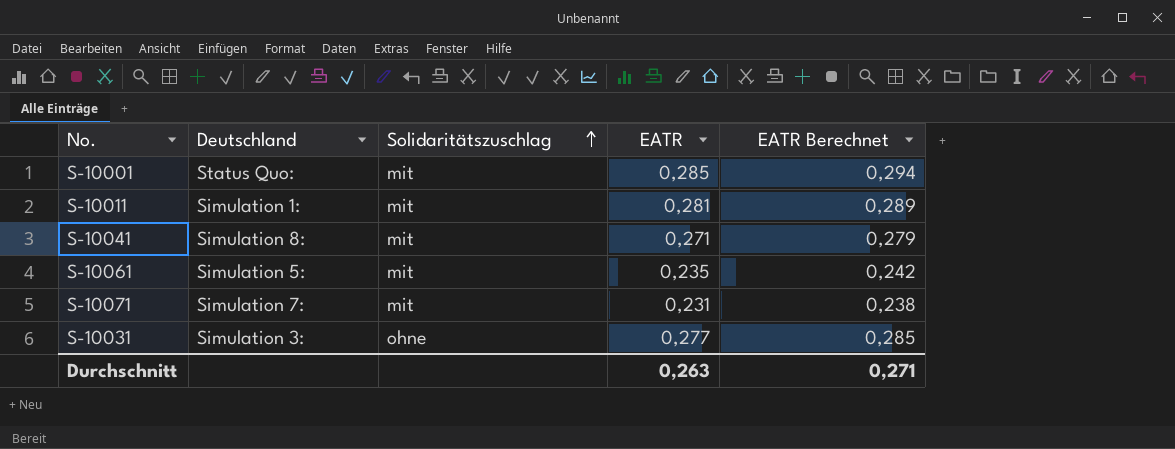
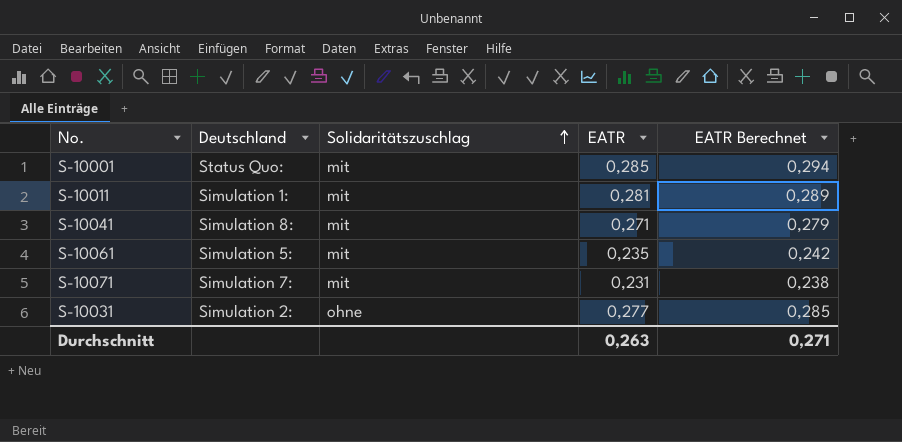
S-10031 | Deutschland: Simulation 3: -> Simulation 2:

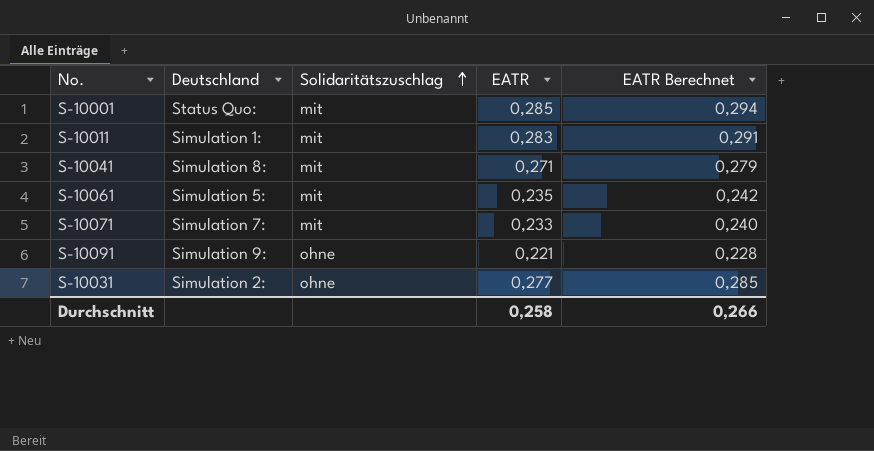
S-10011 | EATR: 0,281 -> 0,283
S-10011 | EATR Berechnet: 0,289 -> 0,291
S-10071 | EATR: 0,231 -> 0,233
S-10071 | EATR Berechnet: 0,238 -> 0,240
row S-10091: none -> Simulation 9: | ohne | 0,221 | 0,228
Durchschnitt | EATR: 0,263 -> 0,258
Durchschnitt | EATR Berechnet: 0,271 -> 0,266

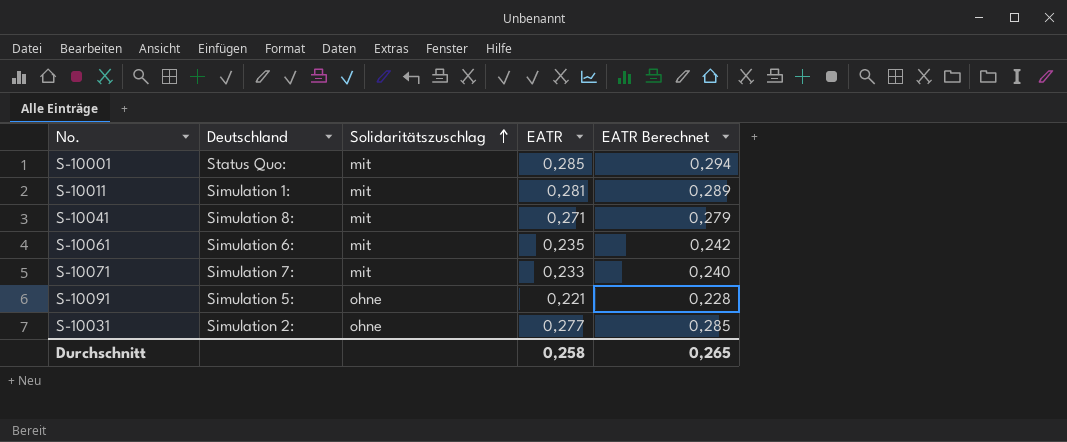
S-10011 | EATR: 0,283 -> 0,281
S-10011 | EATR Berechnet: 0,291 -> 0,289
S-10061 | Deutschland: Simulation 5: -> Simulation 6:
S-10091 | Deutschland: Simulation 9: -> Simulation 5:
Durchschnitt | EATR Berechnet: 0,266 -> 0,265

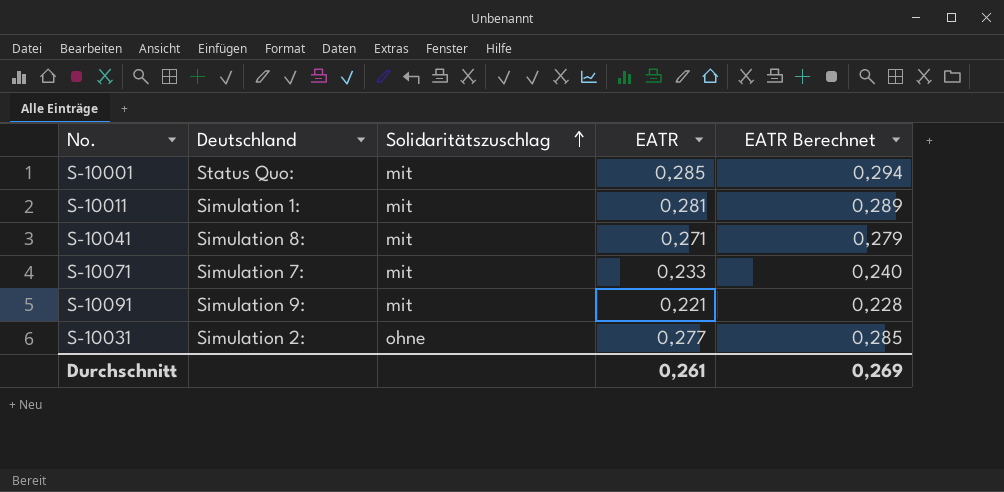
row S-10061: Simulation 6: | mit | 0,235 | 0,242 -> none
S-10091 | Deutschland: Simulation 5: -> Simulation 9:
S-10091 | Solidaritätszuschlag: ohne -> mit
Durchschnitt | EATR: 0,258 -> 0,261
Durchschnitt | EATR Berechnet: 0,265 -> 0,269

